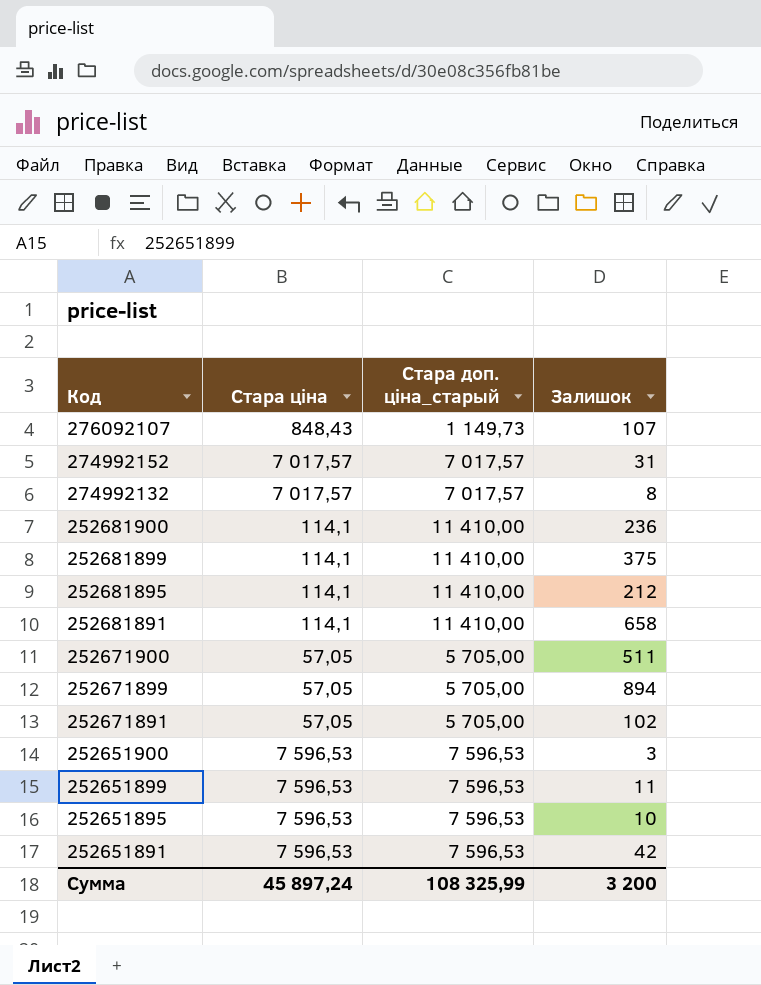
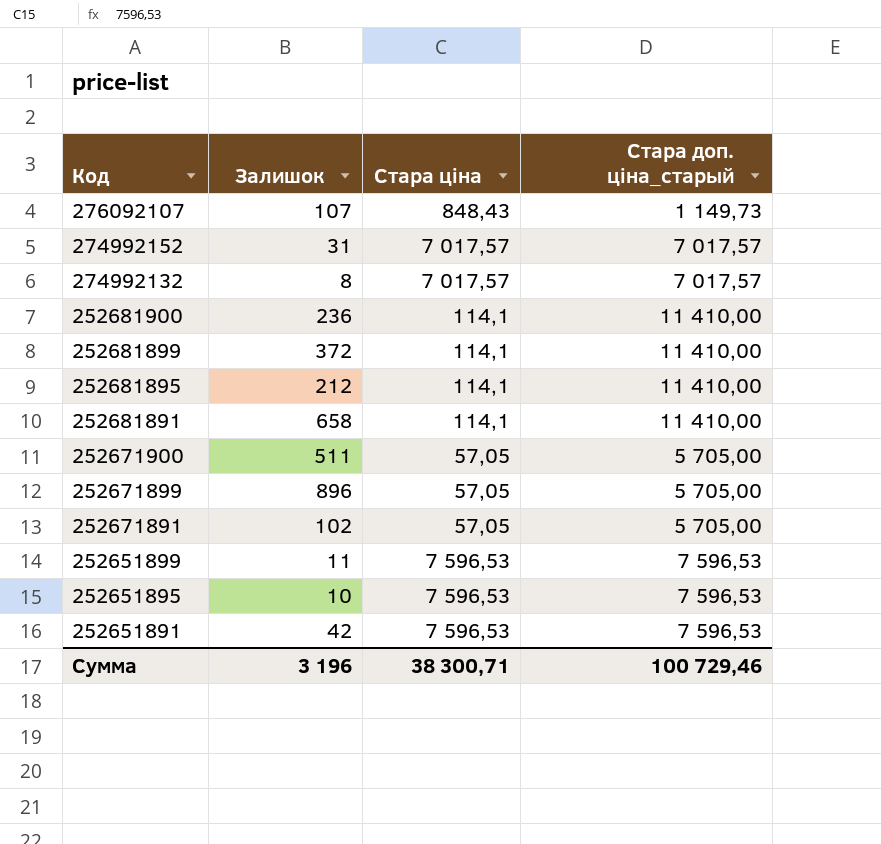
column Залишок | position: 4 -> 2
row 252651900: 7 596,53 | 7 596,53 | 3 -> none
252681899 | Залишок: 375 -> 372
252671899 | Залишок: 894 -> 896
Сумма | Залишок: 3 200 -> 3 196
Сумма | Стара ціна: 45 897,24 -> 38 300,71
Сумма | Стара доп. ціна_старый: 108 325,99 -> 100 729,46

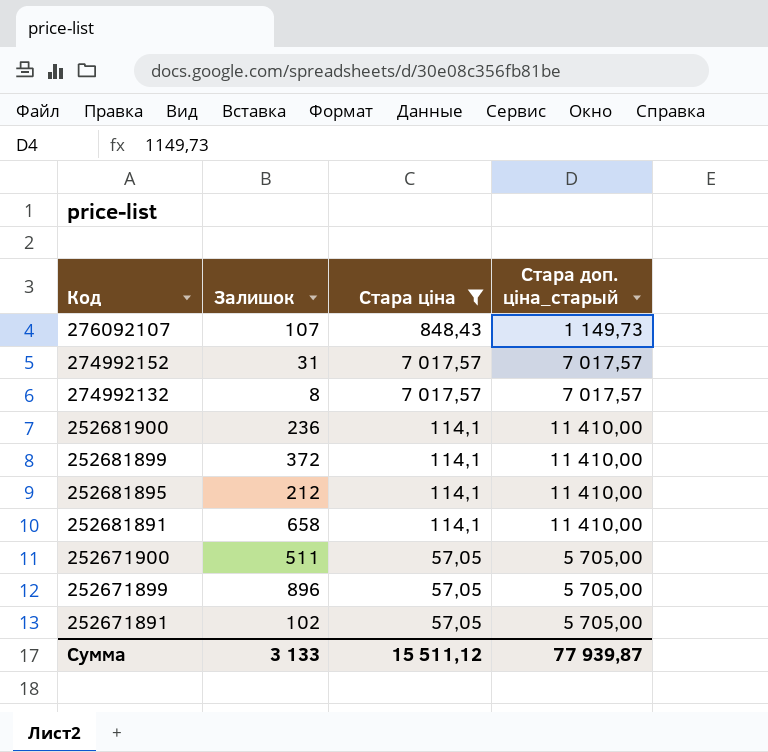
filter: none -> Стара ціна != 7 596,53
Сумма | Залишок: 3 196 -> 3 133
Сумма | Стара ціна: 38 300,71 -> 15 511,12
Сумма | Стара доп. ціна_старый: 100 729,46 -> 77 939,87

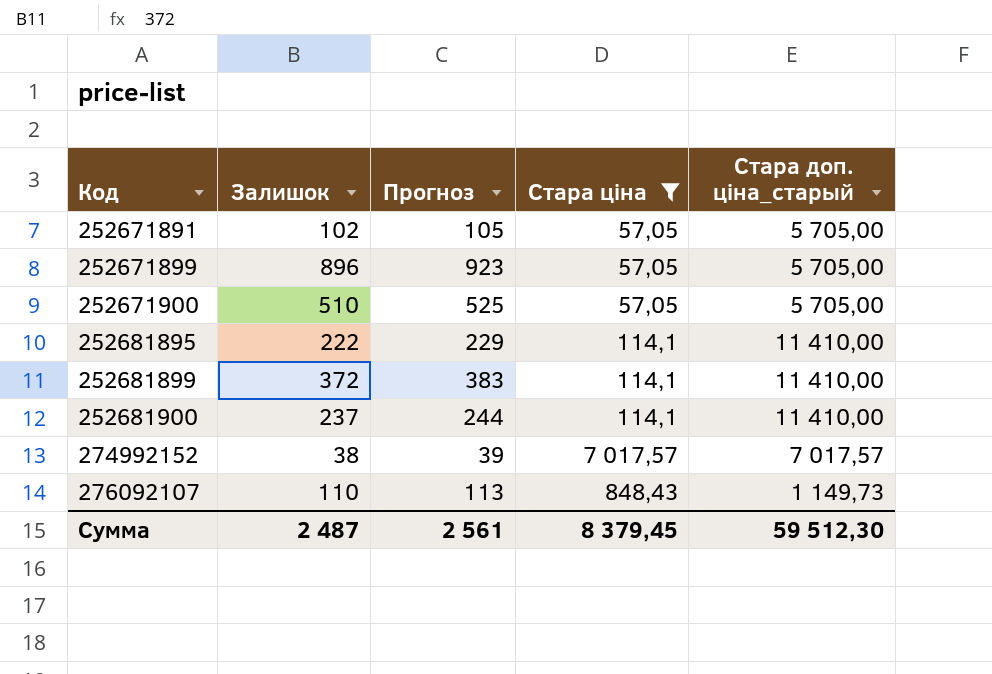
row order: Код descending -> Код ascending
column Прогноз | formula: none -> [Залишок] * 1,03
row 274992132: 8 | 7 017,57 | 7 017,57 -> none
row 252681891: 658 | 114,1 | 11 410,00 -> none
252671900 | Залишок: 511 -> 510
252681895 | Залишок: 212 -> 222
252681900 | Залишок: 236 -> 237
274992152 | Залишок: 31 -> 38
276092107 | Залишок: 107 -> 110
Сумма | Залишок: 3 133 -> 2 487
Сумма | Стара ціна: 15 511,12 -> 8 379,45
Сумма | Стара доп. ціна_старый: 77 939,87 -> 59 512,30

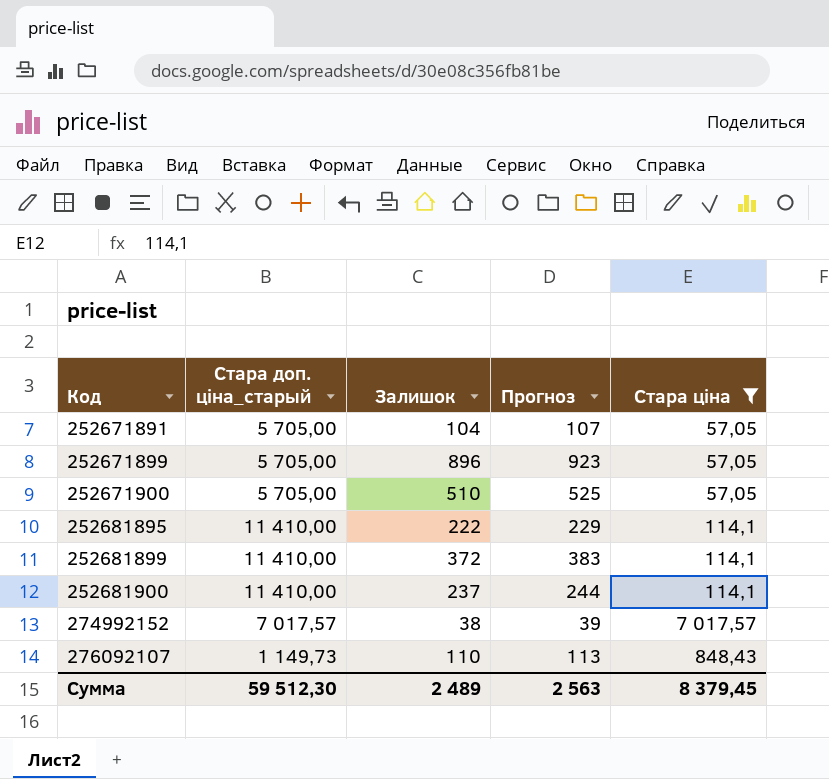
column Стара доп. ціна_старый | position: 5 -> 2
252671891 | Залишок: 102 -> 104
252671891 | Прогноз: 105 -> 107
Сумма | Залишок: 2 487 -> 2 489
Сумма | Прогноз: 2 561 -> 2 563

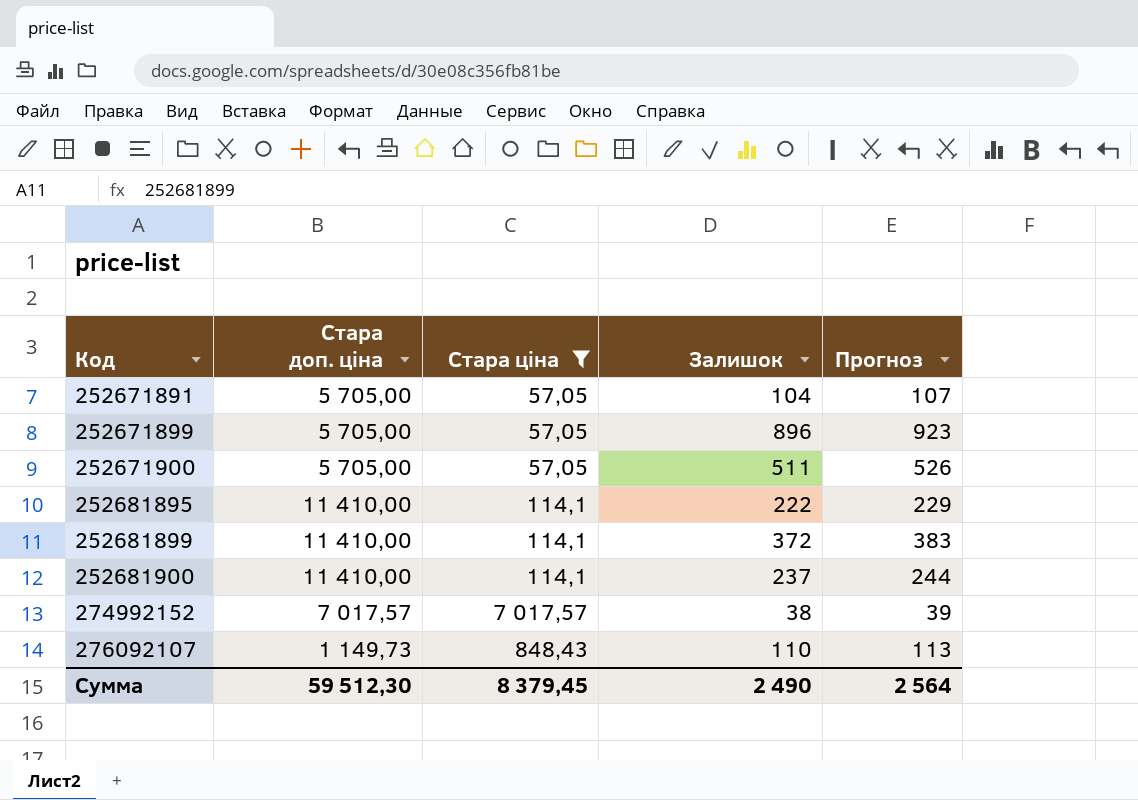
column name: Стара доп. ціна_старый -> Стара доп. ціна
column Стара ціна | position: 5 -> 3
252671900 | Залишок: 510 -> 511
252671900 | Прогноз: 525 -> 526
Сумма | Залишок: 2 489 -> 2 490
Сумма | Прогноз: 2 563 -> 2 564

